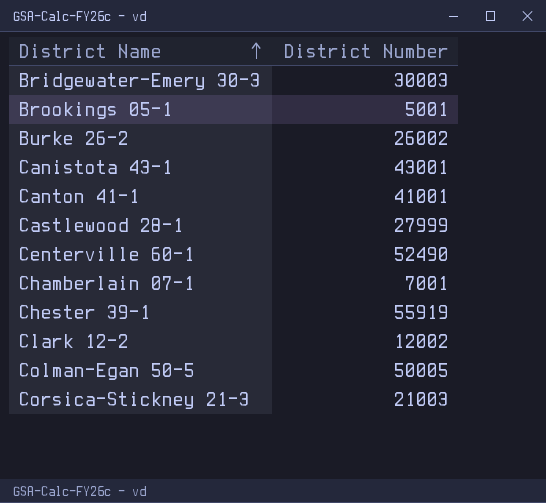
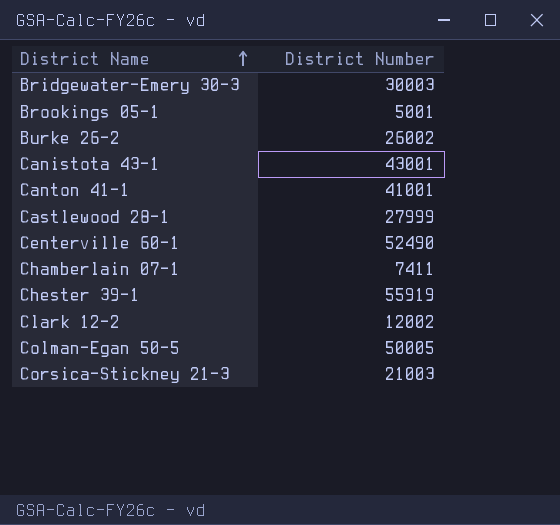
Chamberlain 07-1 | District Number: 7001 -> 7411

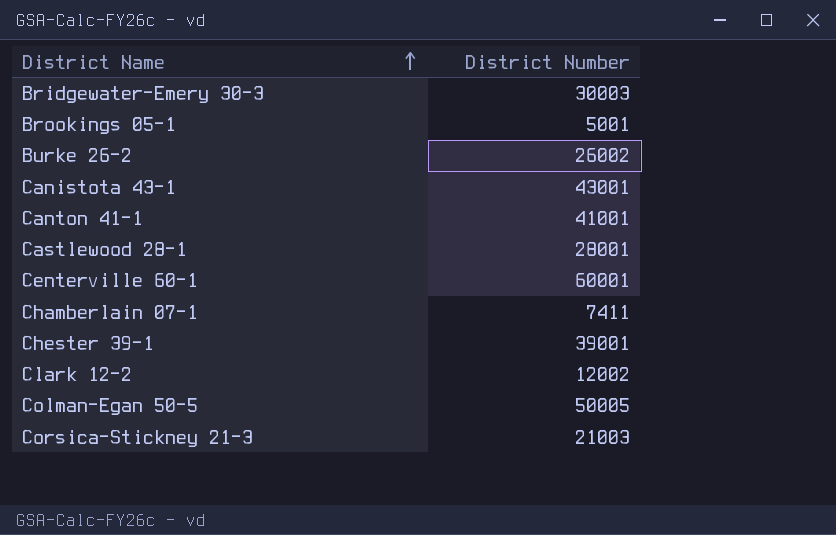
Castlewood 28-1 | District Number: 27999 -> 28001
Centerville 60-1 | District Number: 52490 -> 60001
Chester 39-1 | District Number: 55919 -> 39001

